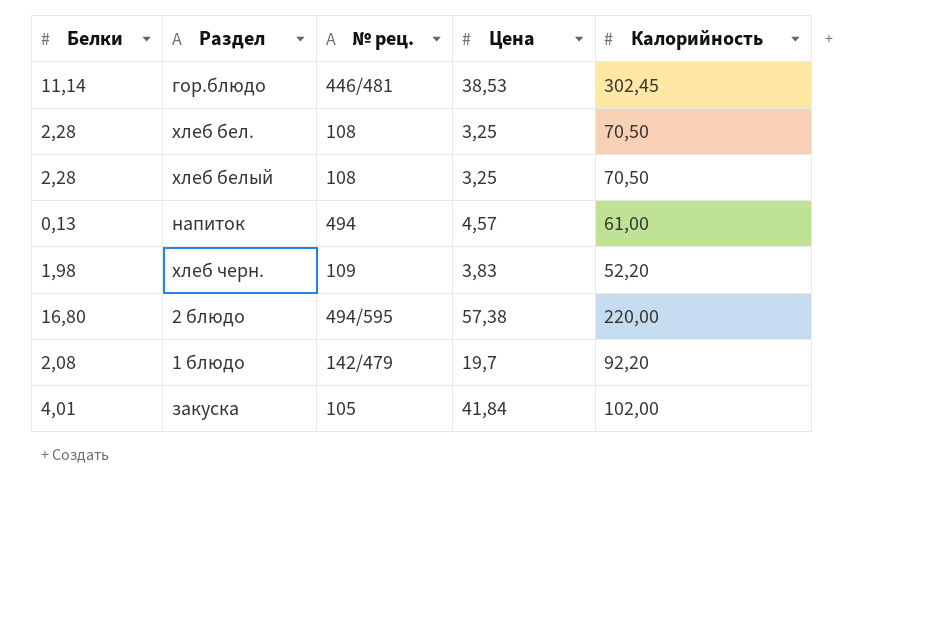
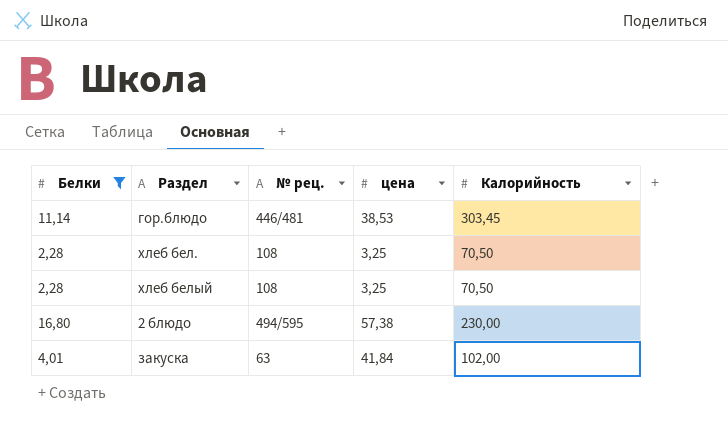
filter: none -> Белки >= 2,28
column name: Цена -> цена
гор.блюдо | Калорийность: 302,45 -> 303,45
2 блюдо | Калорийность: 220,00 -> 230,00
закуска | № рец.: 105 -> 63

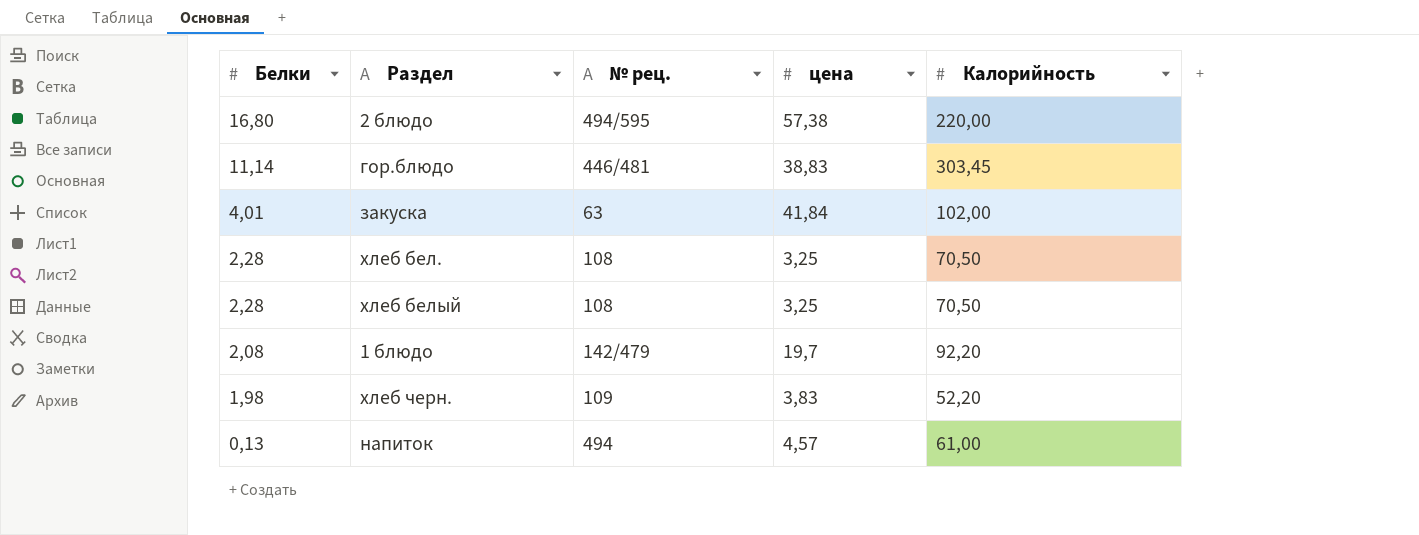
filter: Белки >= 2,28 -> none
row order: none -> Белки descending
2 блюдо | Калорийность: 230,00 -> 220,00
гор.блюдо | цена: 38,53 -> 38,83

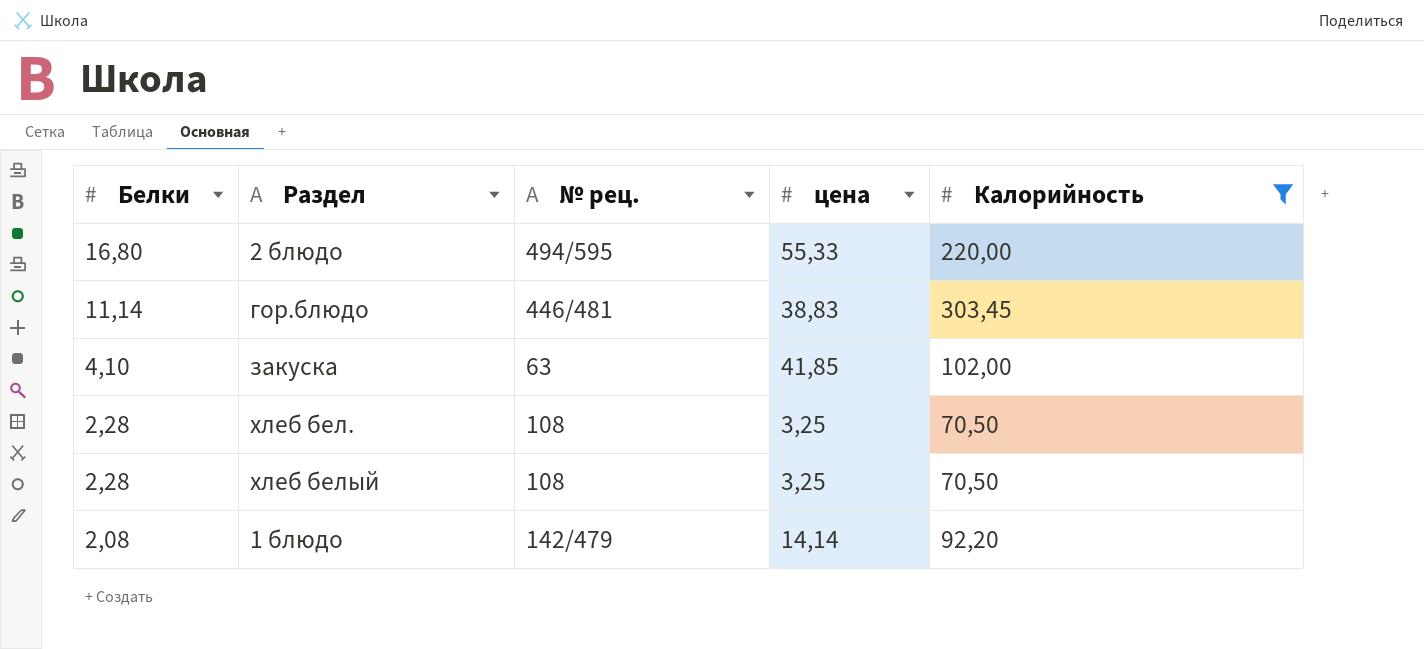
filter: none -> Калорийность >= 70,50
2 блюдо | цена: 57,38 -> 55,33
закуска | Белки: 4,01 -> 4,10
закуска | цена: 41,84 -> 41,85
1 блюдо | цена: 19,7 -> 14,14

